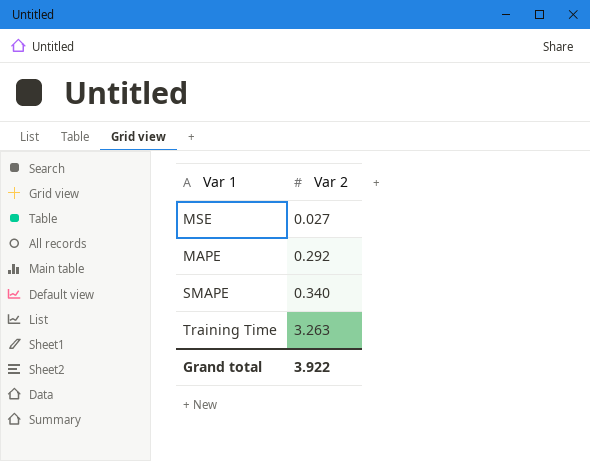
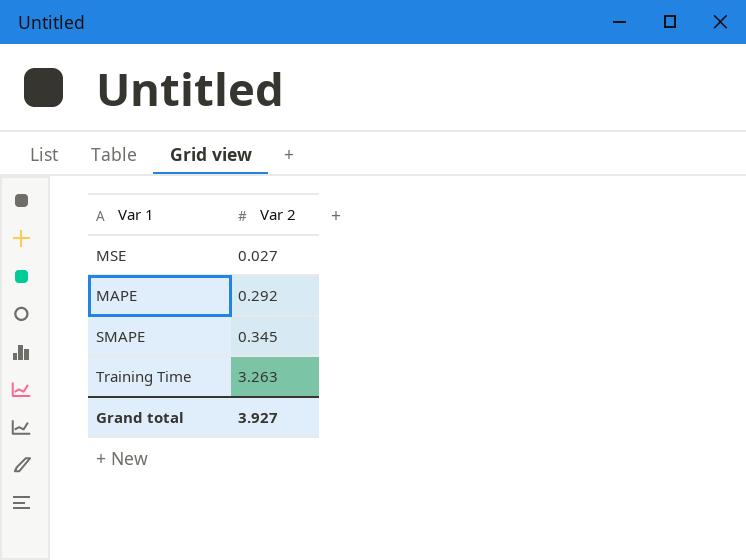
SMAPE | Var 2: 0.340 -> 0.345
Grand total | Var 2: 3.922 -> 3.927

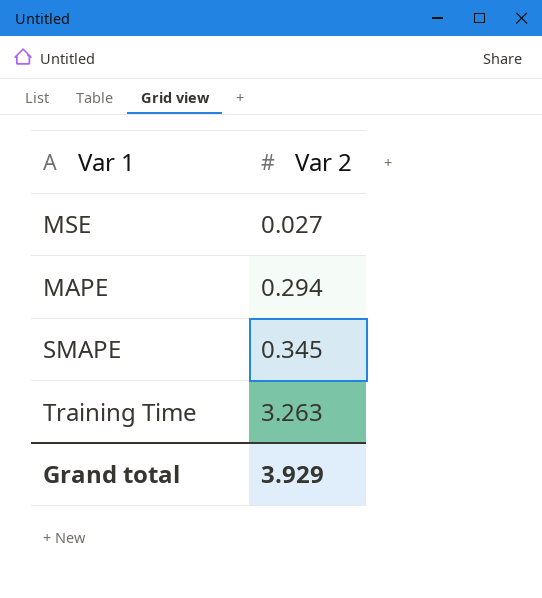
MAPE | Var 2: 0.292 -> 0.294
Grand total | Var 2: 3.927 -> 3.929

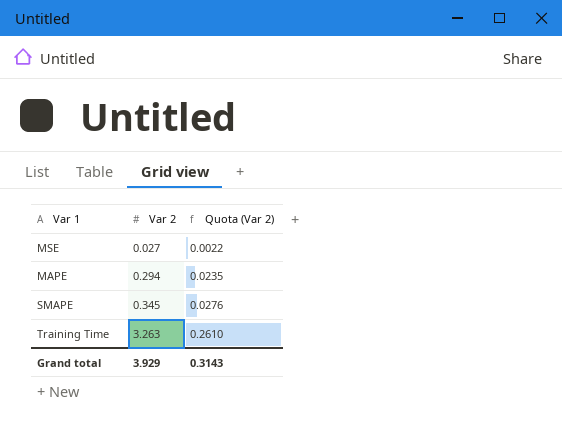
column Quota (Var 2) | formula: none -> [Var 2] * 0.08

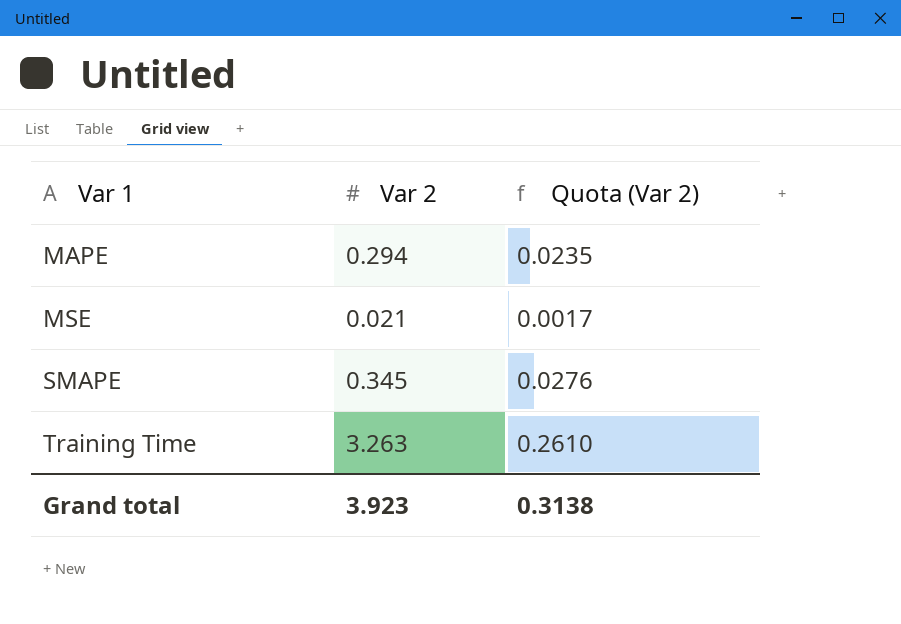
row order: Var 2 ascending -> Var 1 ascending
MSE | Var 2: 0.027 -> 0.021
MSE | Quota (Var 2): 0.0022 -> 0.0017
Grand total | Var 2: 3.929 -> 3.923
Grand total | Quota (Var 2): 0.3143 -> 0.3138

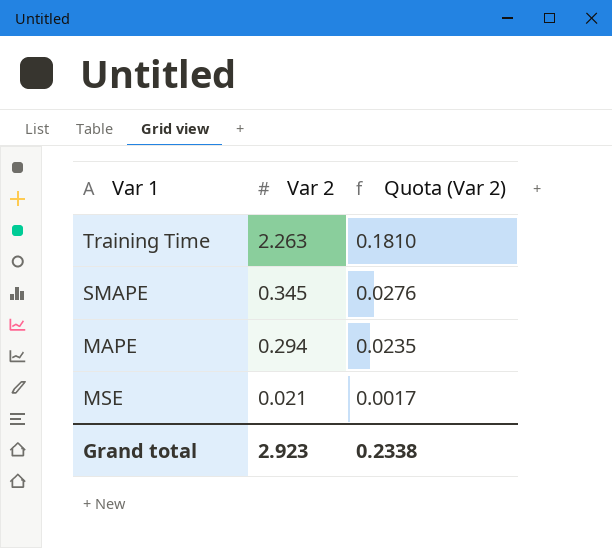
row order: Var 1 ascending -> Var 2 descending
Training Time | Var 2: 3.263 -> 2.263
Training Time | Quota (Var 2): 0.2610 -> 0.1810
Grand total | Var 2: 3.923 -> 2.923
Grand total | Quota (Var 2): 0.3138 -> 0.2338

